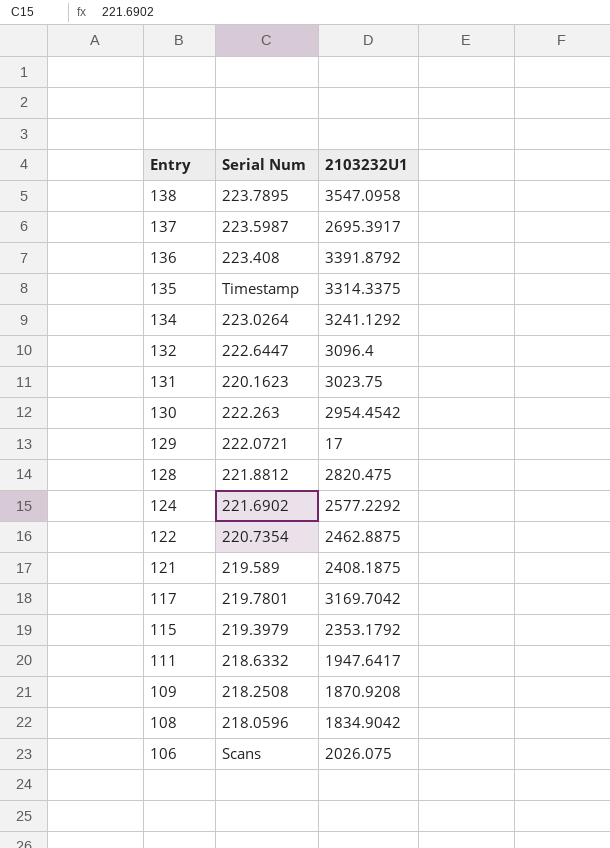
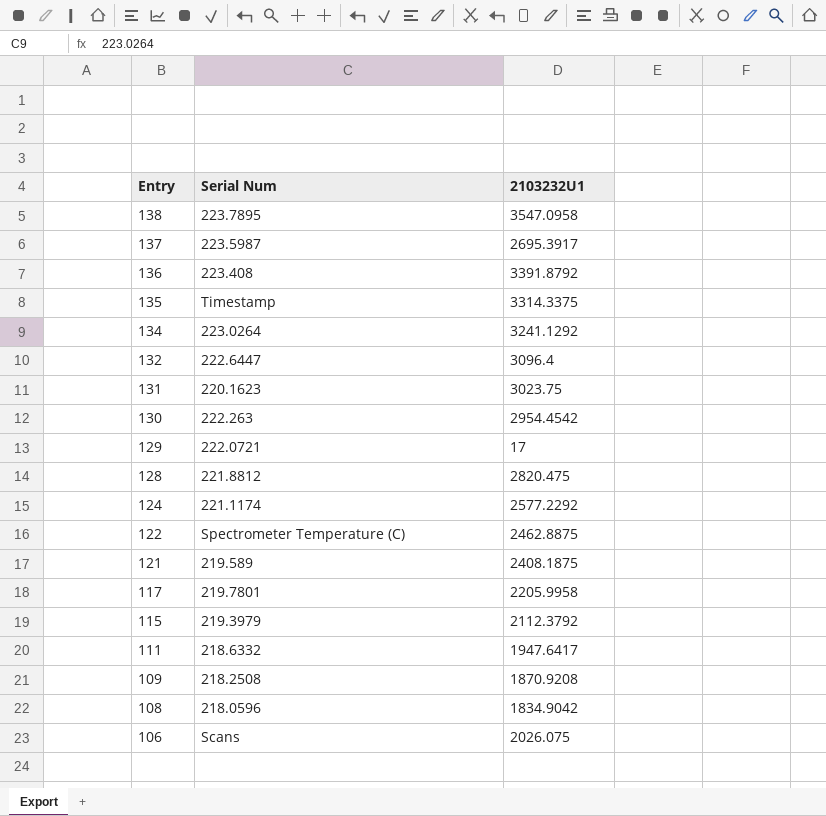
124 | Serial Num: 221.6902 -> 221.1174
122 | Serial Num: 220.7354 -> Spectrometer Temperature (C)
117 | 2103232U1: 3169.7042 -> 2205.9958
115 | 2103232U1: 2353.1792 -> 2112.3792

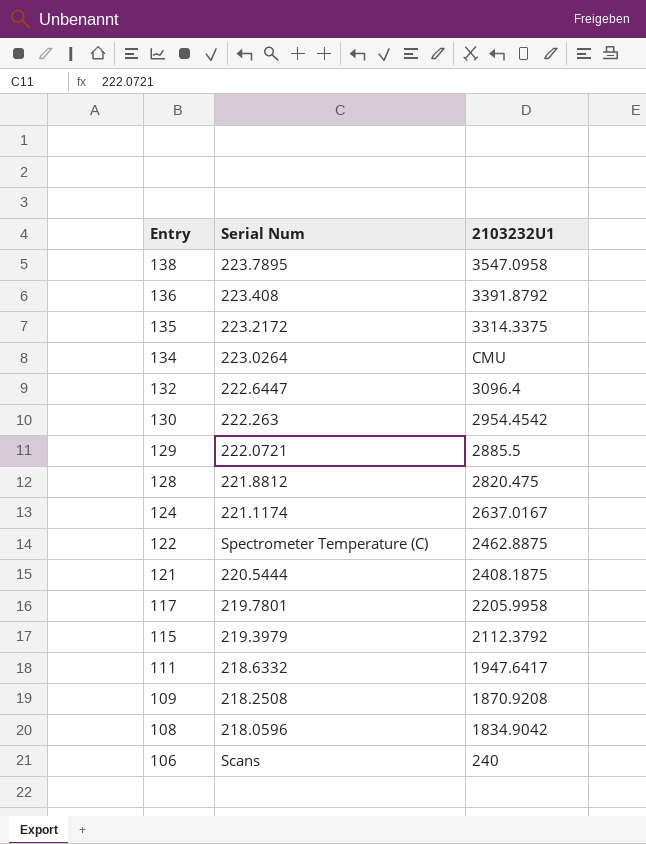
row 137: 223.5987 | 2695.3917 -> none
row 131: 220.1623 | 3023.75 -> none
135 | Serial Num: Timestamp -> 223.2172
134 | 2103232U1: 3241.1292 -> CMU
129 | 2103232U1: 17 -> 2885.5
124 | 2103232U1: 2577.2292 -> 2637.0167
121 | Serial Num: 219.589 -> 220.5444
106 | 2103232U1: 2026.075 -> 240

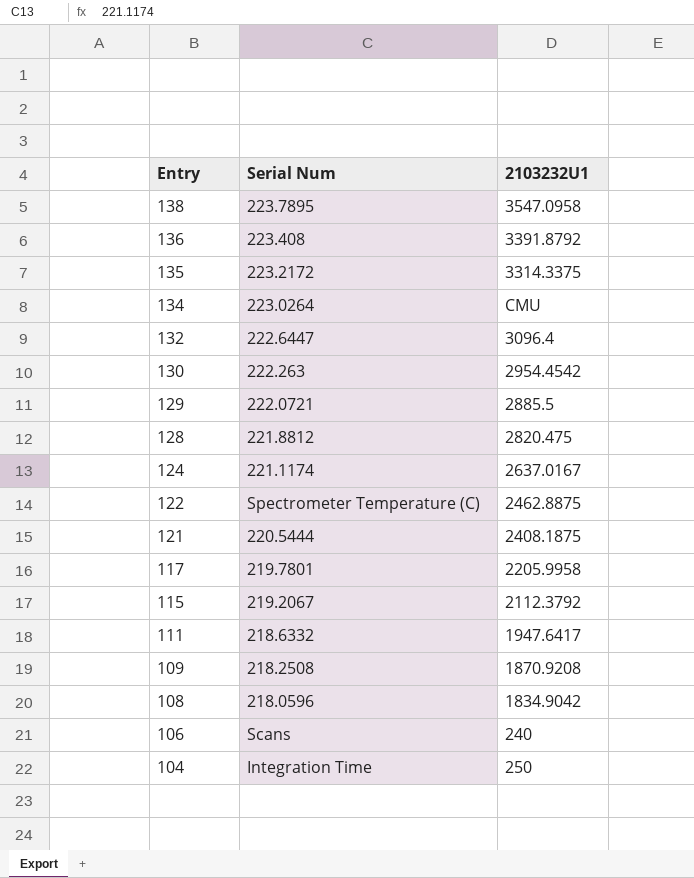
115 | Serial Num: 219.3979 -> 219.2067
row 104: none -> Integration Time | 250

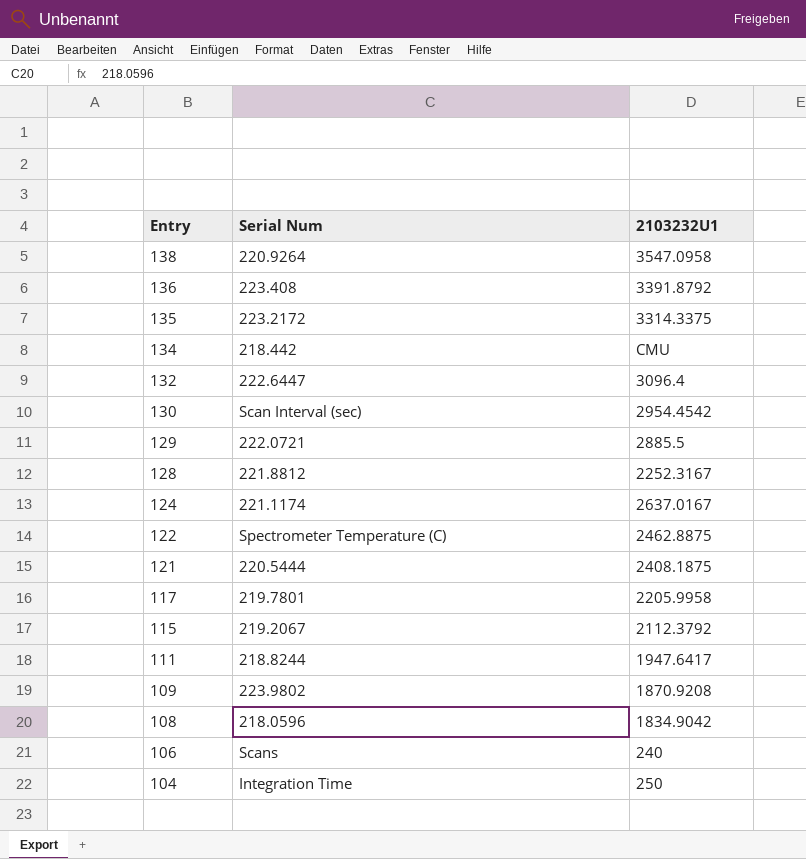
138 | Serial Num: 223.7895 -> 220.9264
134 | Serial Num: 223.0264 -> 218.442
130 | Serial Num: 222.263 -> Scan Interval (sec)
128 | 2103232U1: 2820.475 -> 2252.3167
111 | Serial Num: 218.6332 -> 218.8244
109 | Serial Num: 218.2508 -> 223.9802

